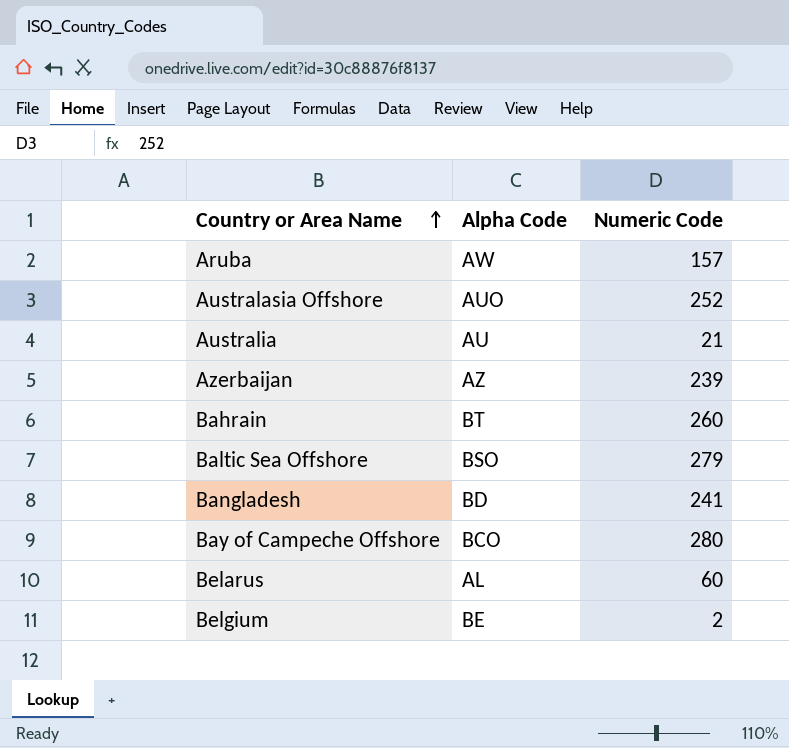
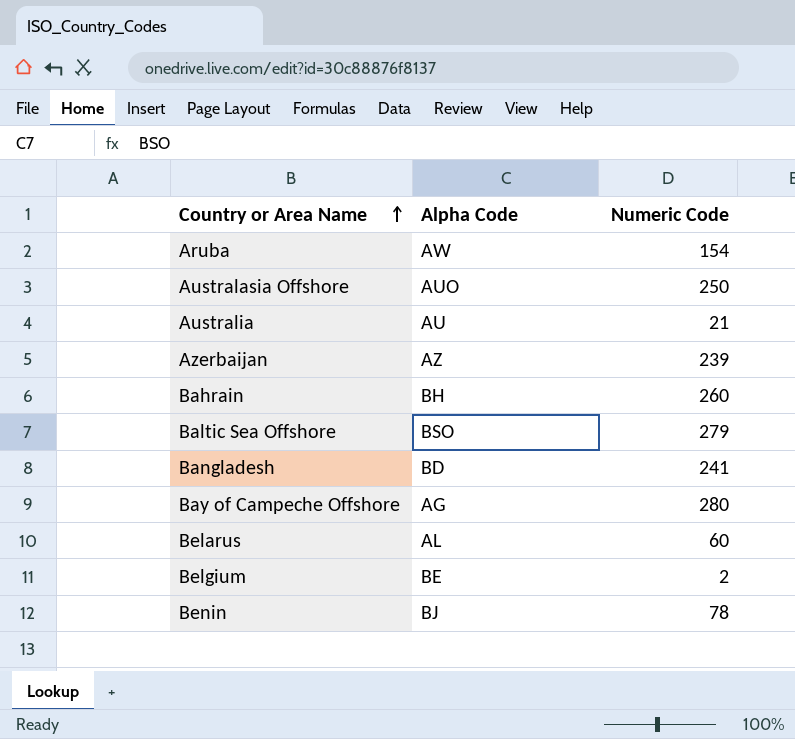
Aruba | Numeric Code: 157 -> 154
Australasia Offshore | Numeric Code: 252 -> 250
Bahrain | Alpha Code: BT -> BH
Bay of Campeche Offshore | Alpha Code: BCO -> AG
row Benin: none -> BJ | 78

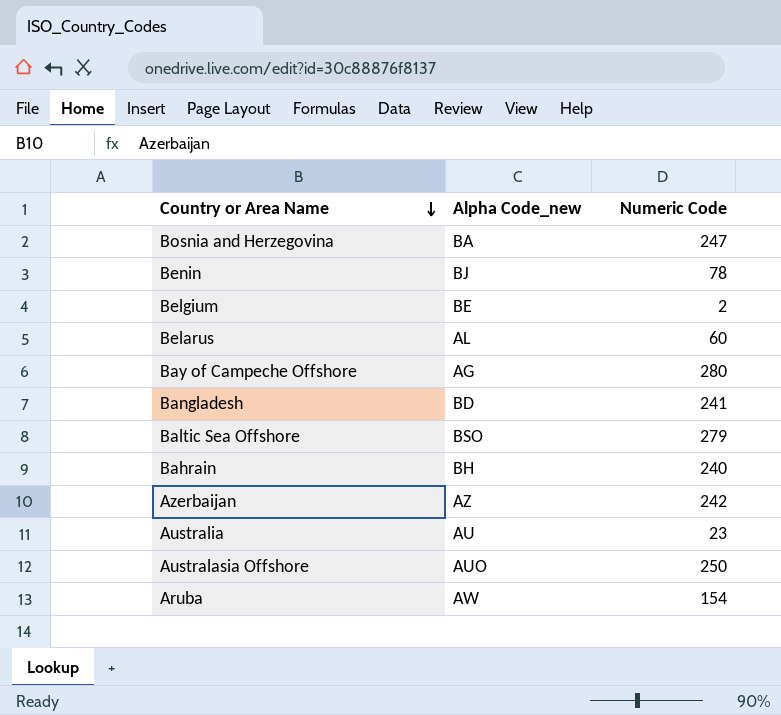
row order: Country or Area Name ascending -> Country or Area Name descending
column name: Alpha Code -> Alpha Code_new
row Bosnia and Herzegovina: none -> BA | 247
Bahrain | Numeric Code: 260 -> 240
Azerbaijan | Numeric Code: 239 -> 242
Australia | Numeric Code: 21 -> 23

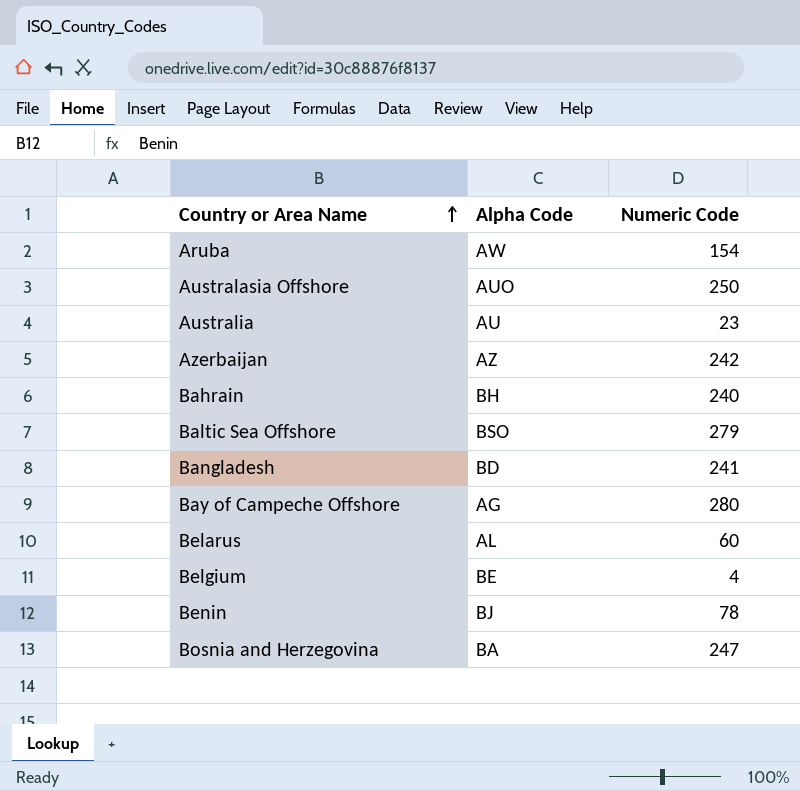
row order: Country or Area Name descending -> Country or Area Name ascending
column name: Alpha Code_new -> Alpha Code
Belgium | Numeric Code: 2 -> 4

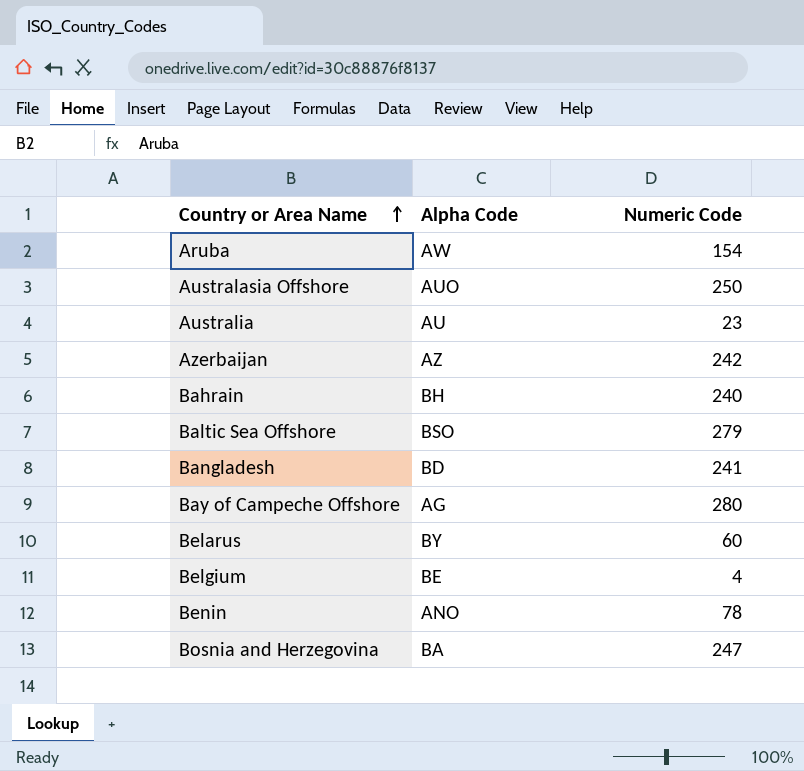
Belarus | Alpha Code: AL -> BY
Benin | Alpha Code: BJ -> ANO

